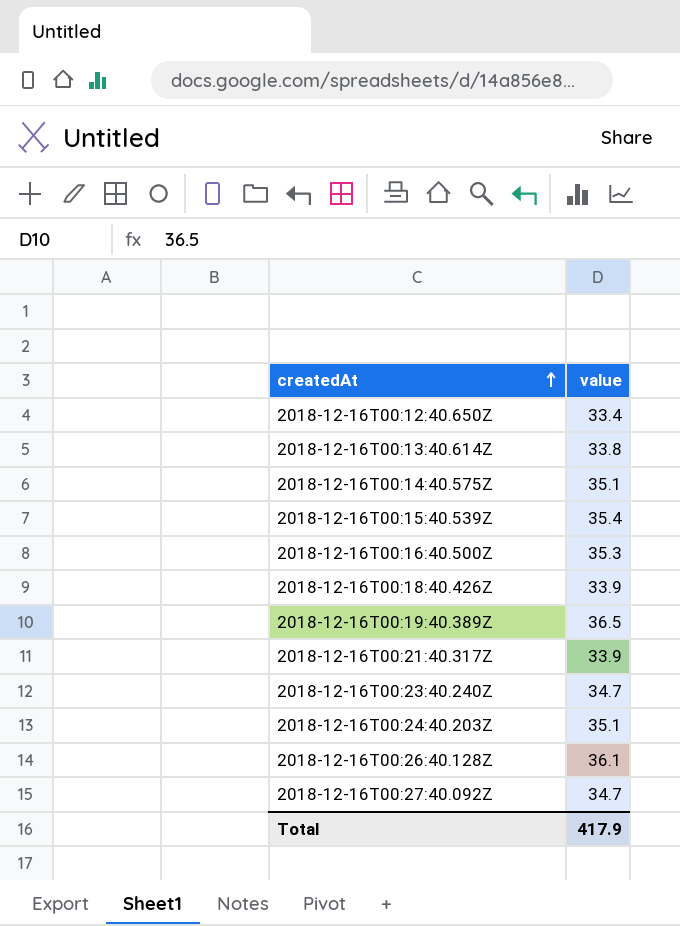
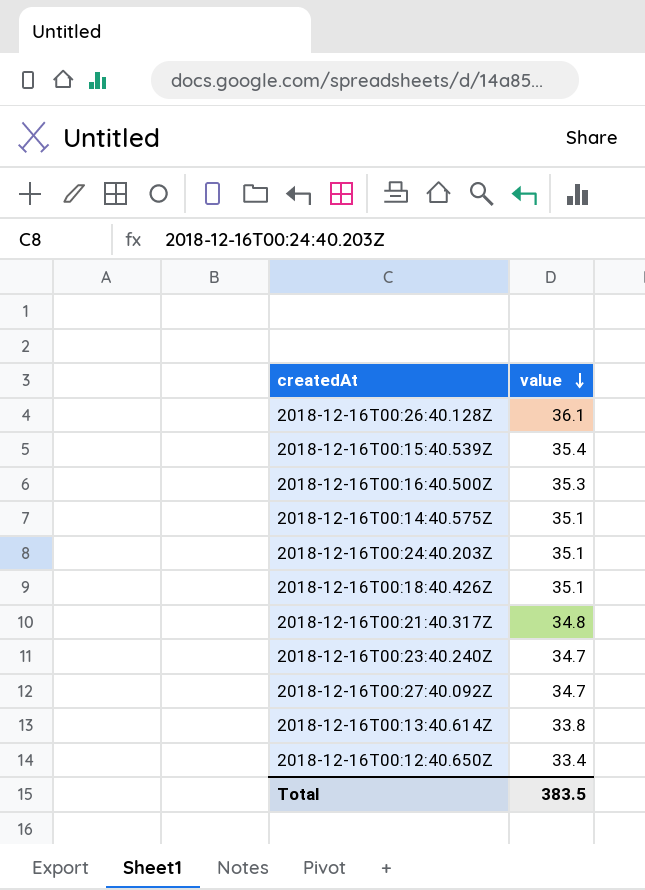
row order: createdAt ascending -> value descending
row 2018-12-16T00:19:40.389Z: 36.5 -> none
2018-12-16T00:18:40.426Z | value: 33.9 -> 35.1
2018-12-16T00:21:40.317Z | value: 33.9 -> 34.8
Total | value: 417.9 -> 383.5

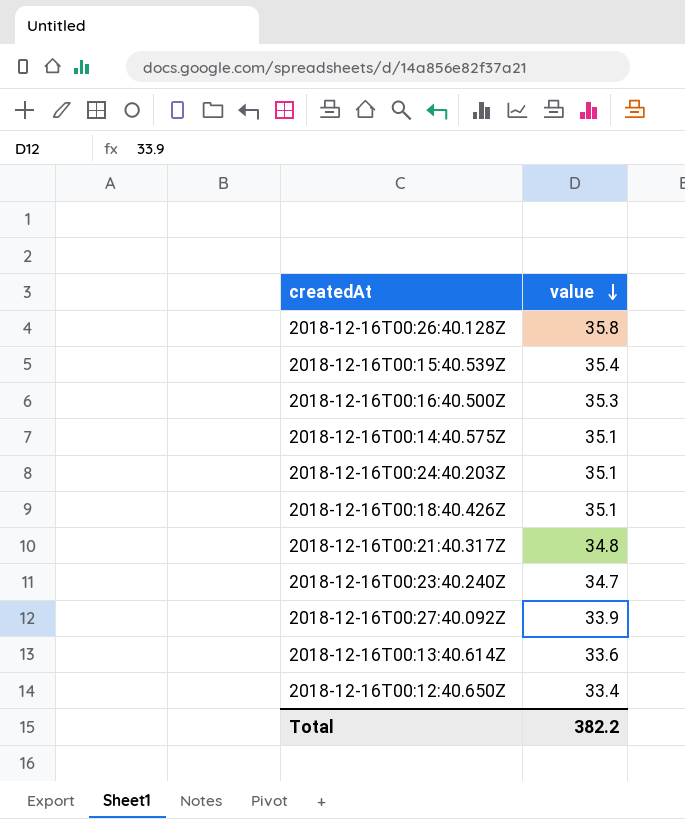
2018-12-16T00:26:40.128Z | value: 36.1 -> 35.8
2018-12-16T00:27:40.092Z | value: 34.7 -> 33.9
2018-12-16T00:13:40.614Z | value: 33.8 -> 33.6
Total | value: 383.5 -> 382.2

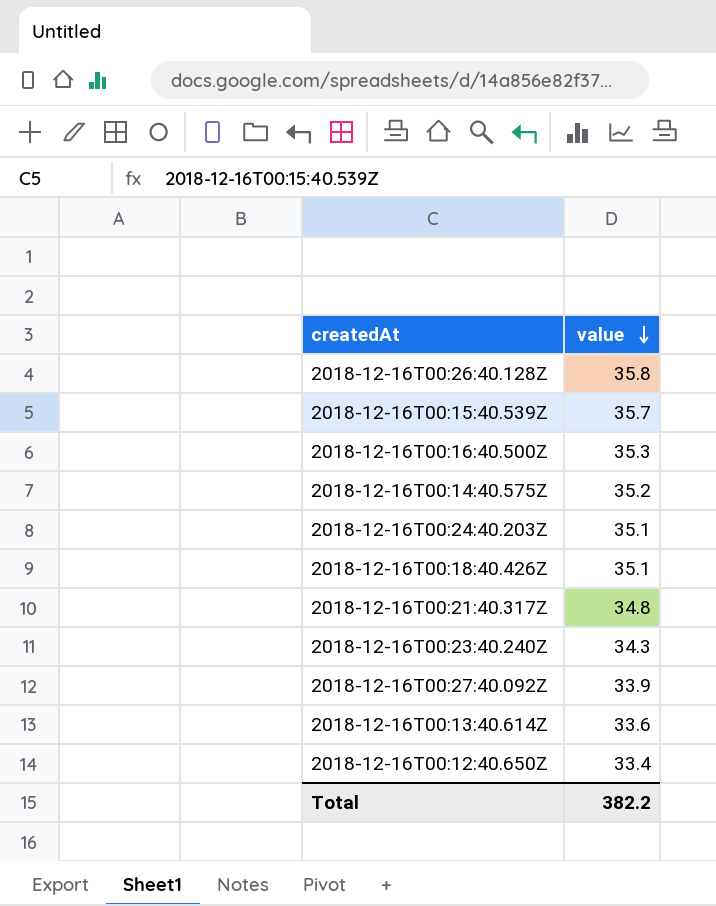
2018-12-16T00:15:40.539Z | value: 35.4 -> 35.7
2018-12-16T00:14:40.575Z | value: 35.1 -> 35.2
2018-12-16T00:23:40.240Z | value: 34.7 -> 34.3

